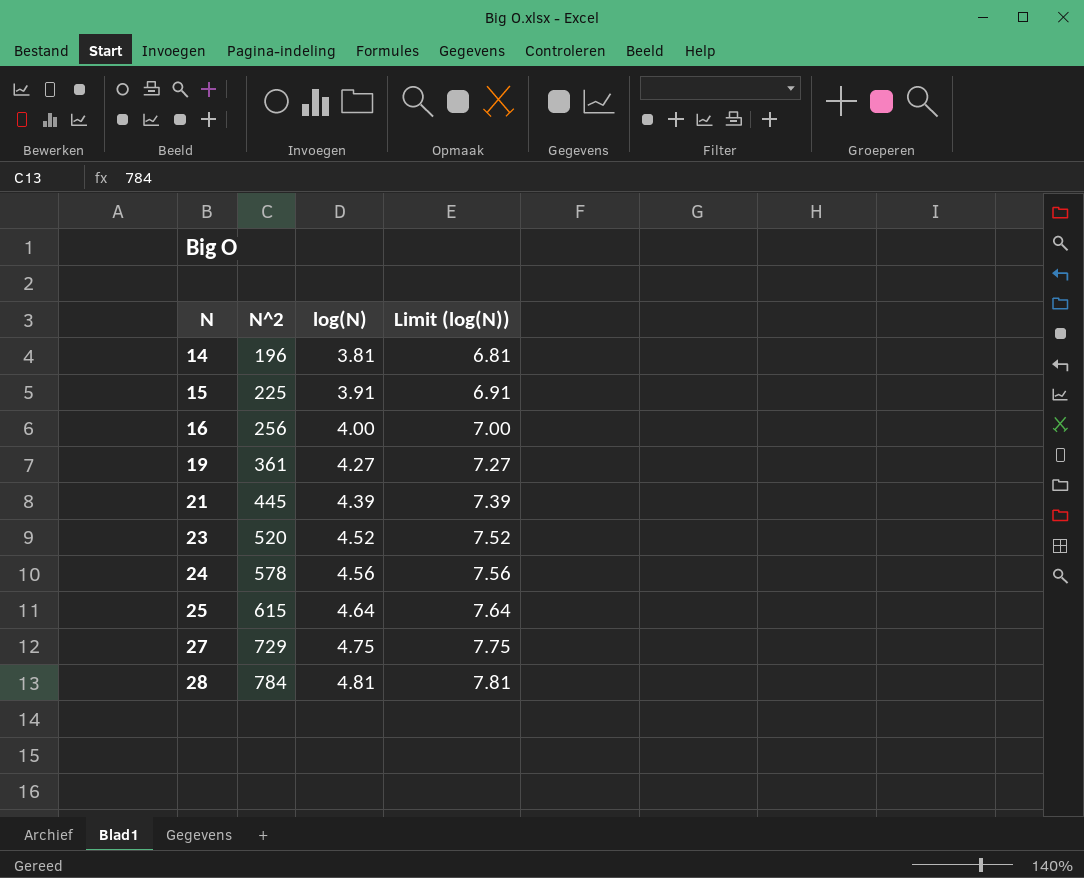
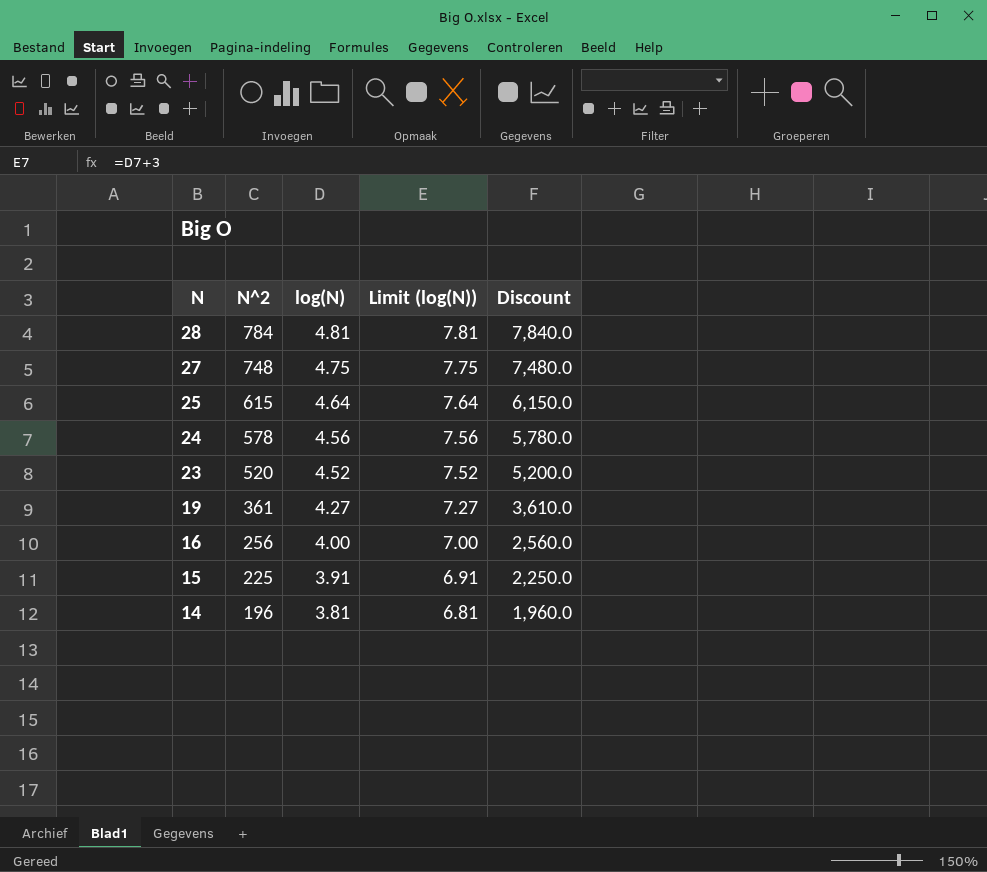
row order: N ascending -> N descending
column Discount | formula: none -> [N^2] * 10
row 21: 445 | 4.39 | 7.39 -> none
27 | N^2: 729 -> 748

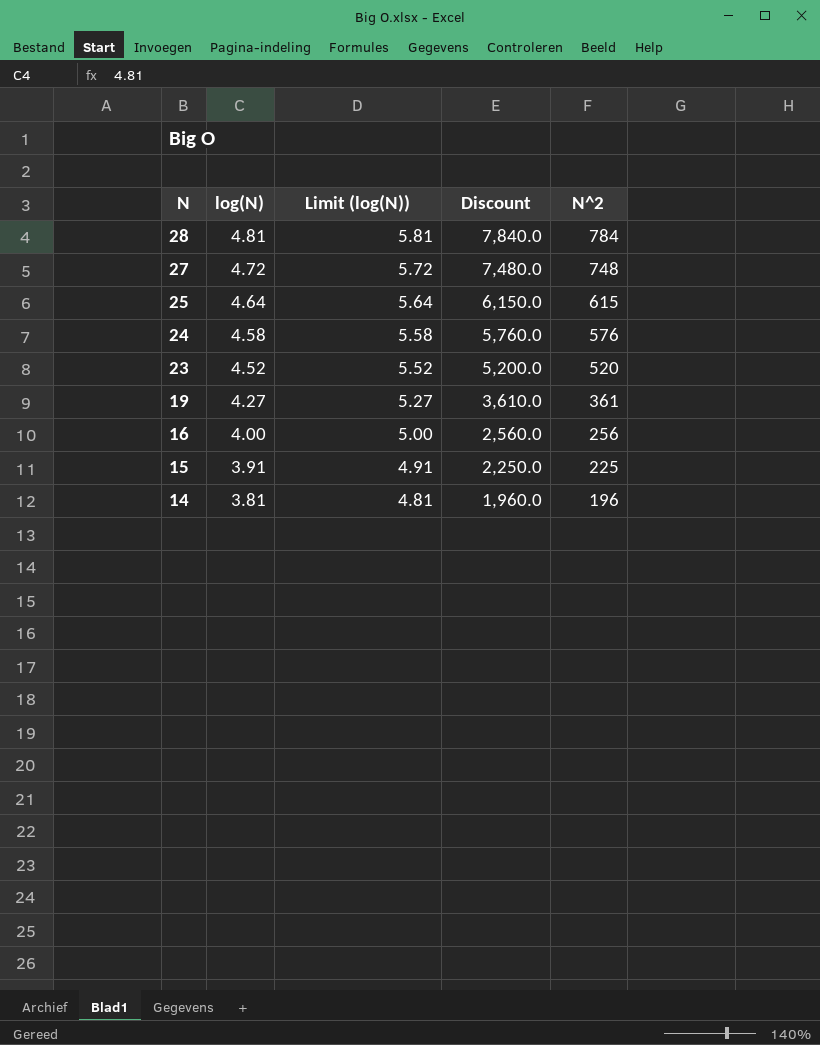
column Limit (log(N)) | formula: [log(N)] + 3 -> [log(N)] + 1
column N^2 | position: 2 -> 5
27 | log(N): 4.75 -> 4.72
24 | log(N): 4.56 -> 4.58
24 | Discount: 5,780.0 -> 5,760.0
24 | N^2: 578 -> 576

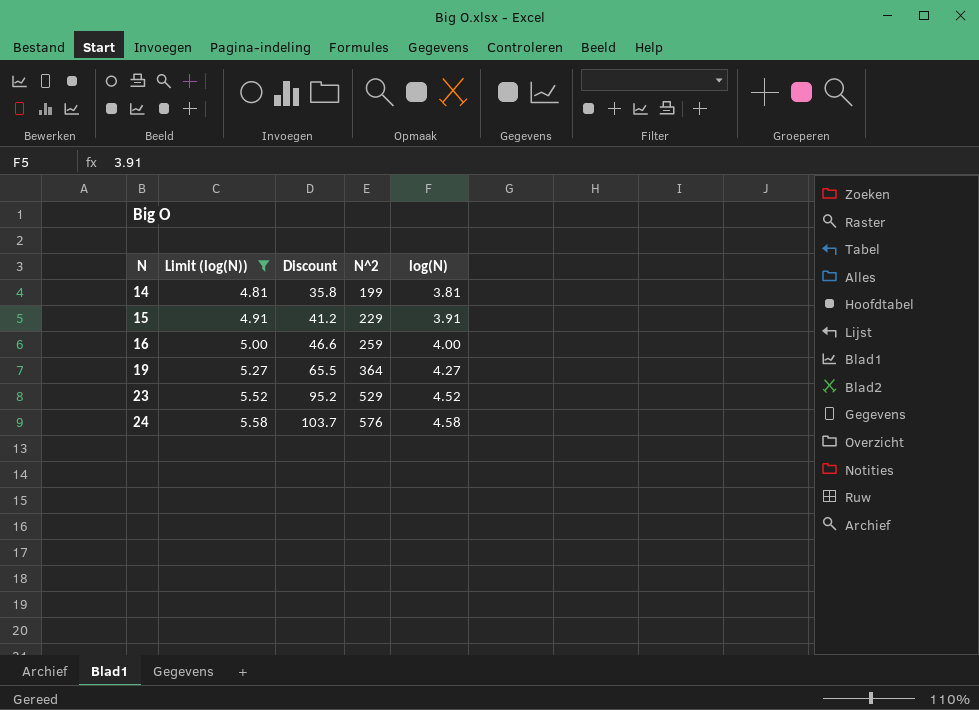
filter: none -> Limit (log(N)) <= 5.58
row order: N descending -> N ascending
column Discount | formula: [N^2] * 10 -> [N^2] * 0.18
column log(N) | position: 2 -> 5
14 | N^2: 196 -> 199
15 | N^2: 225 -> 229
16 | N^2: 256 -> 259
19 | N^2: 361 -> 364
23 | N^2: 520 -> 529

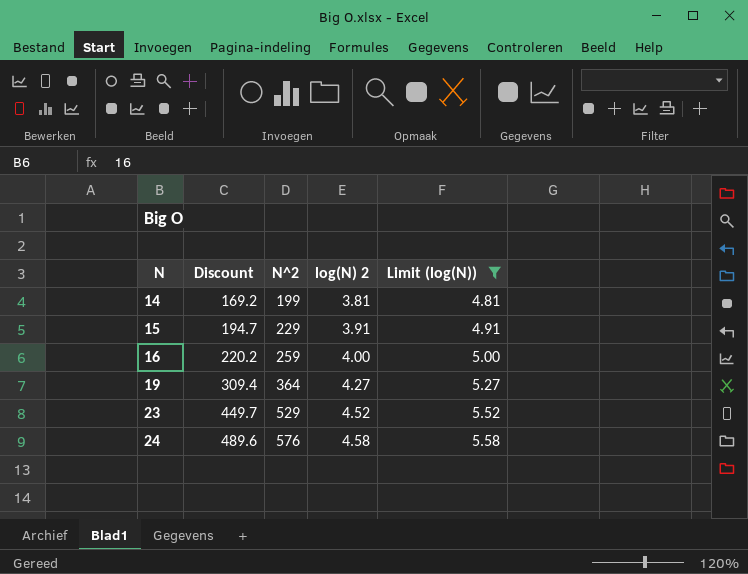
column Discount | formula: [N^2] * 0.18 -> [N^2] * 0.85
column name: log(N) -> log(N) 2
column Limit (log(N)) | position: 2 -> 5

